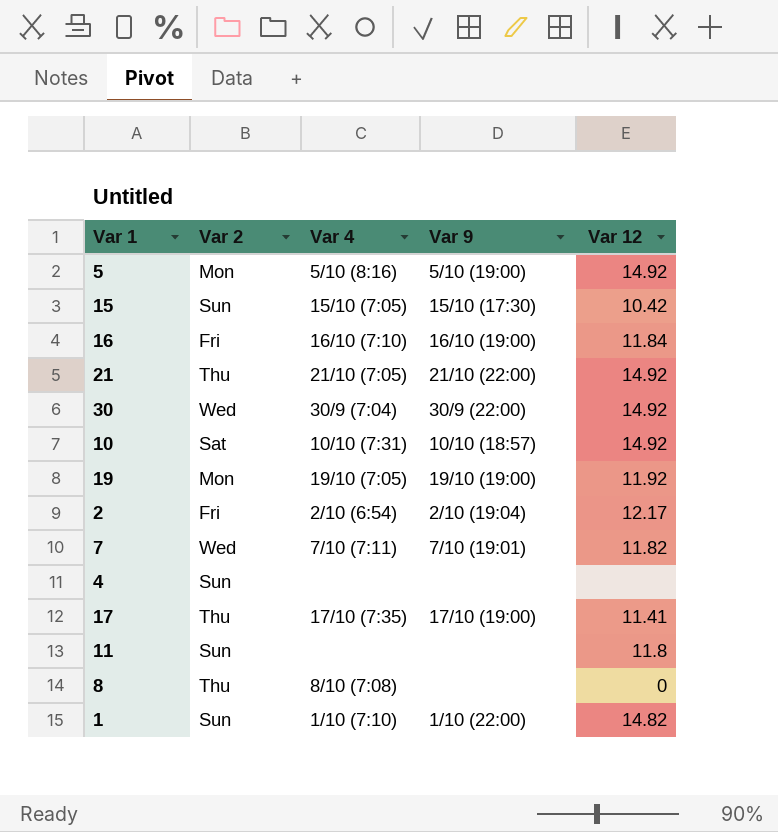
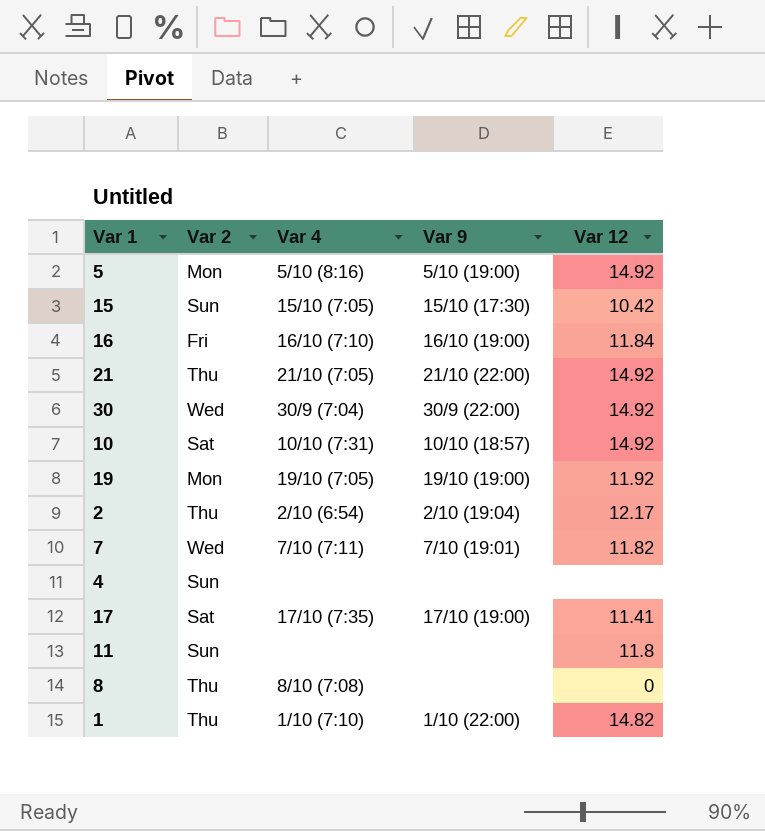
2 | Var 2: Fri -> Thu
17 | Var 2: Thu -> Sat
1 | Var 2: Sun -> Thu

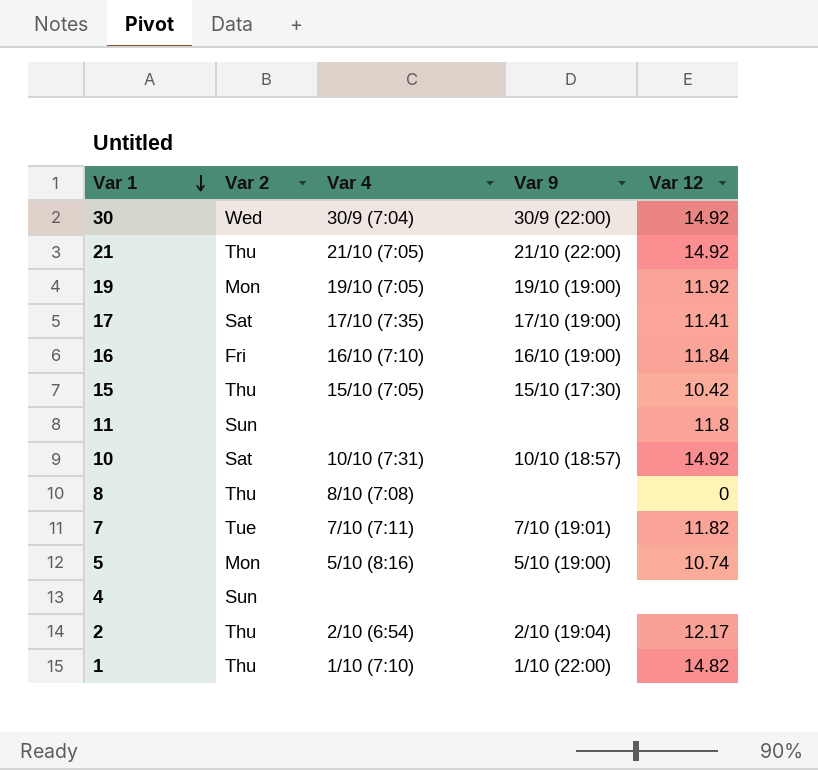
row order: none -> Var 1 descending
15 | Var 2: Sun -> Thu
7 | Var 2: Wed -> Tue
5 | Var 12: 14.92 -> 10.74

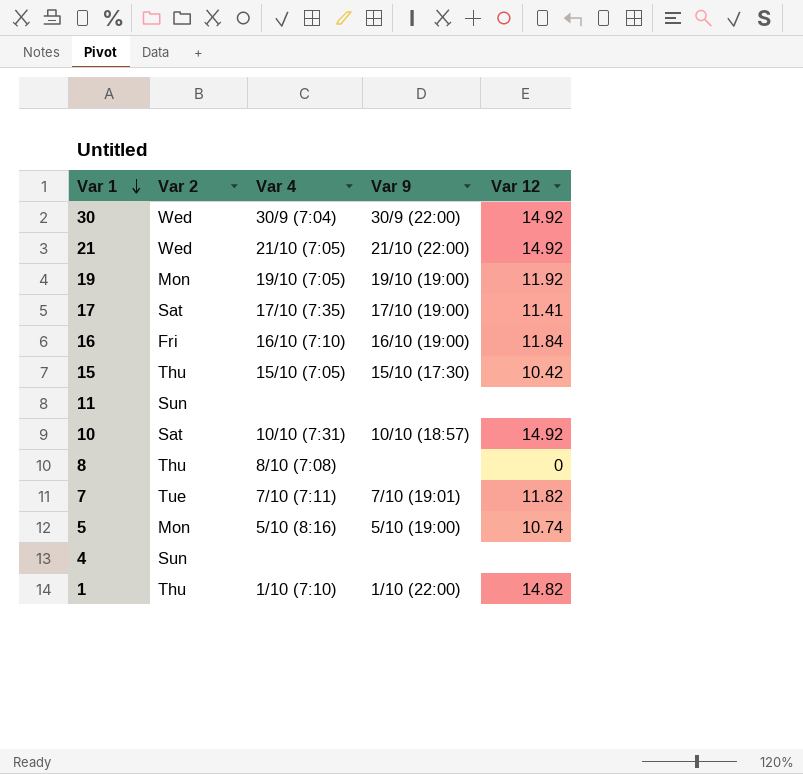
row 2: Thu | 2/10 (6:54) | 2/10 (19:04) | 12.17 -> none
21 | Var 2: Thu -> Wed
11 | Var 12: 11.8 -> none

